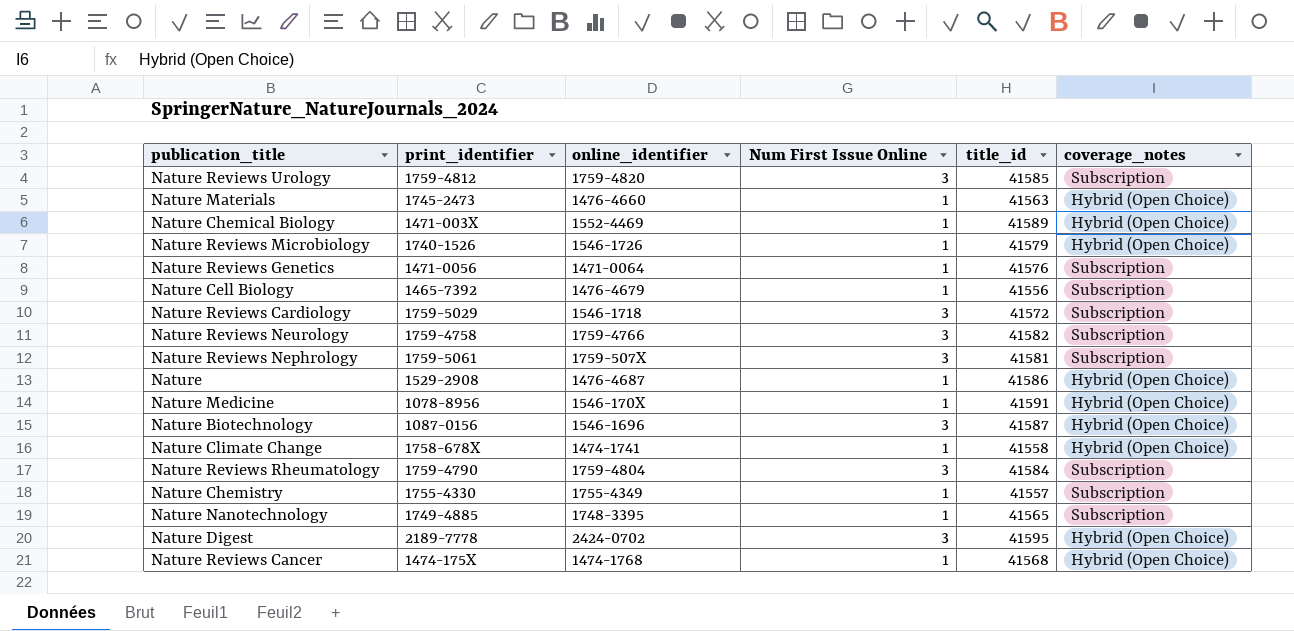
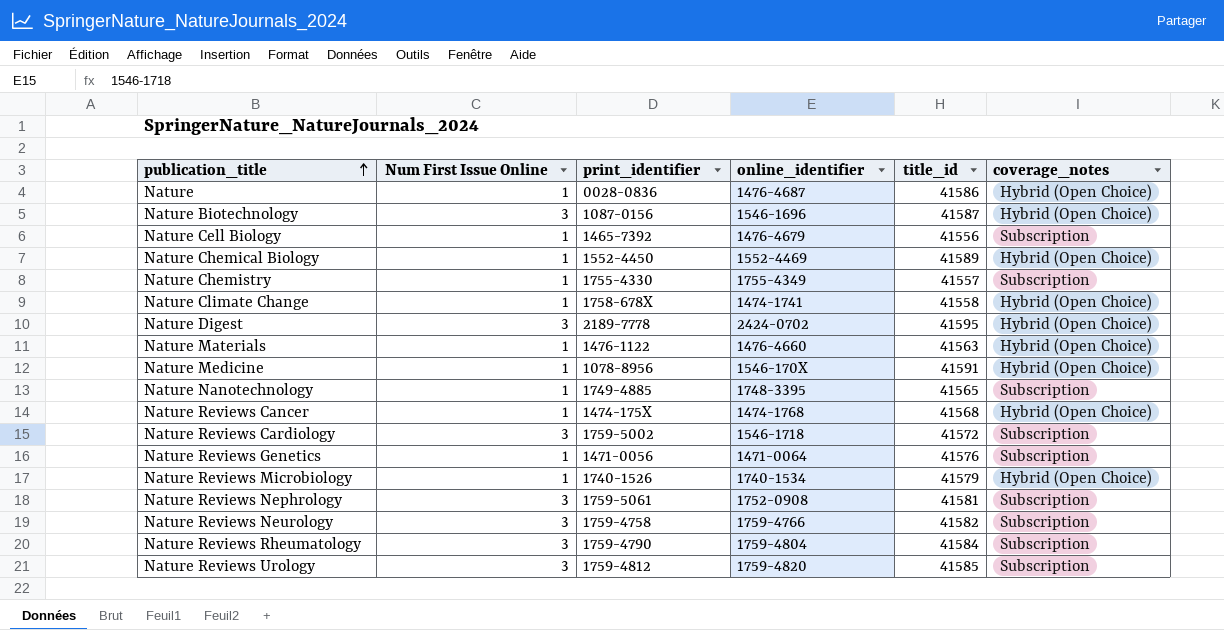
row order: none -> publication_title ascending
column Num First Issue Online | position: 4 -> 2
Nature | print_identifier: 1529-2908 -> 0028-0836
Nature Chemical Biology | print_identifier: 1471-003X -> 1552-4450
Nature Materials | print_identifier: 1745-2473 -> 1476-1122
Nature Reviews Cardiology | print_identifier: 1759-5029 -> 1759-5002
Nature Reviews Microbiology | online_identifier: 1546-1726 -> 1740-1534
Nature Reviews Nephrology | online_identifier: 1759-507X -> 1752-0908

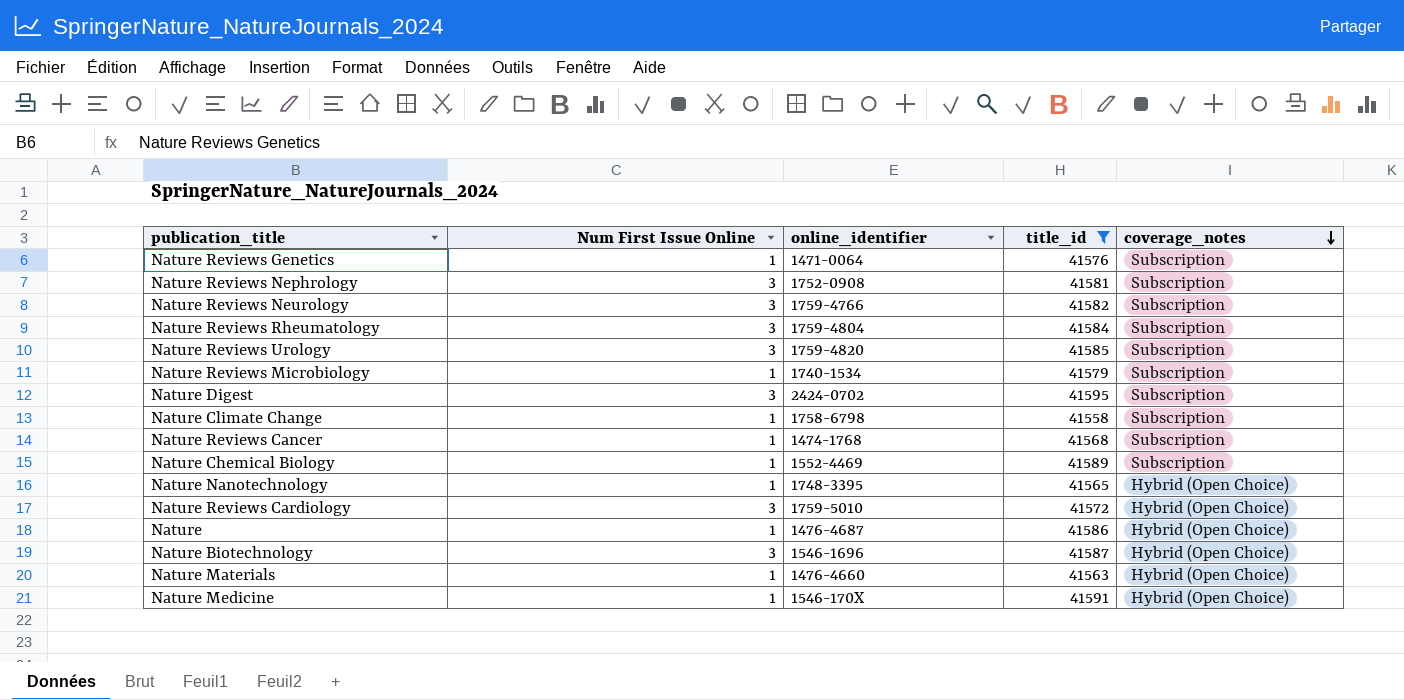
filter: none -> title_id >= 41558
row order: publication_title ascending -> coverage_notes descending
column print_identifier | position: 3 -> none
Nature Reviews Microbiology | coverage_notes: Hybrid (Open Choice) -> Subscription
Nature Digest | coverage_notes: Hybrid (Open Choice) -> Subscription
Nature Climate Change | online_identifier: 1474-1741 -> 1758-6798
Nature Climate Change | coverage_notes: Hybrid (Open Choice) -> Subscription
Nature Reviews Cancer | coverage_notes: Hybrid (Open Choice) -> Subscription
Nature Chemical Biology | coverage_notes: Hybrid (Open Choice) -> Subscription
Nature Nanotechnology | coverage_notes: Subscription -> Hybrid (Open Choice)
Nature Reviews Cardiology | online_identifier: 1546-1718 -> 1759-5010
Nature Reviews Cardiology | coverage_notes: Subscription -> Hybrid (Open Choice)

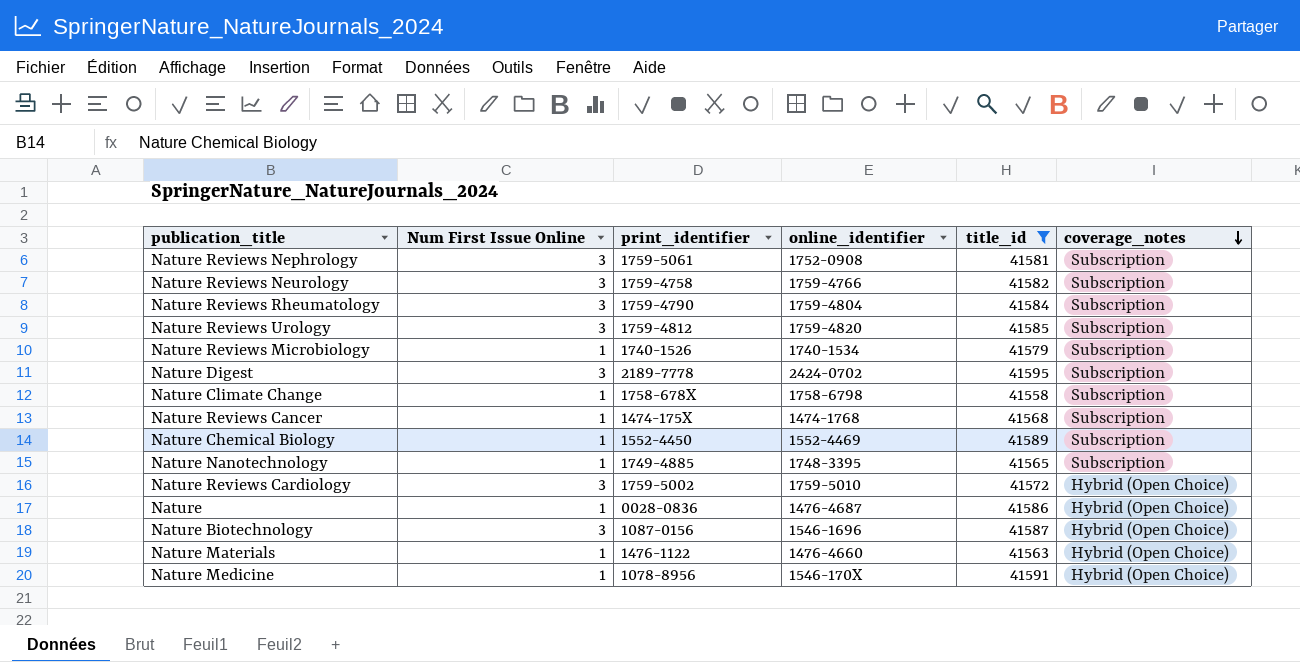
column print_identifier | position: none -> 3
row Nature Reviews Genetics: 1 | 1471-0064 | 41576 | Subscription -> none
Nature Nanotechnology | coverage_notes: Hybrid (Open Choice) -> Subscription

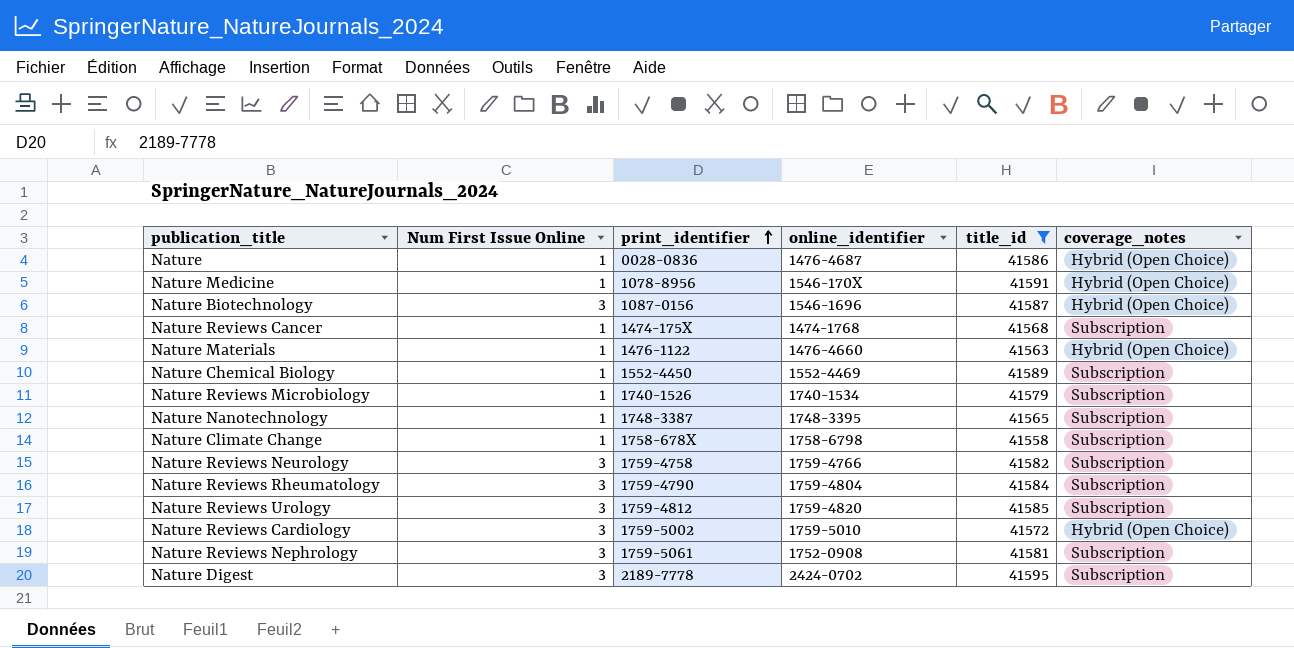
row order: coverage_notes descending -> print_identifier ascending
Nature Nanotechnology | print_identifier: 1749-4885 -> 1748-3387

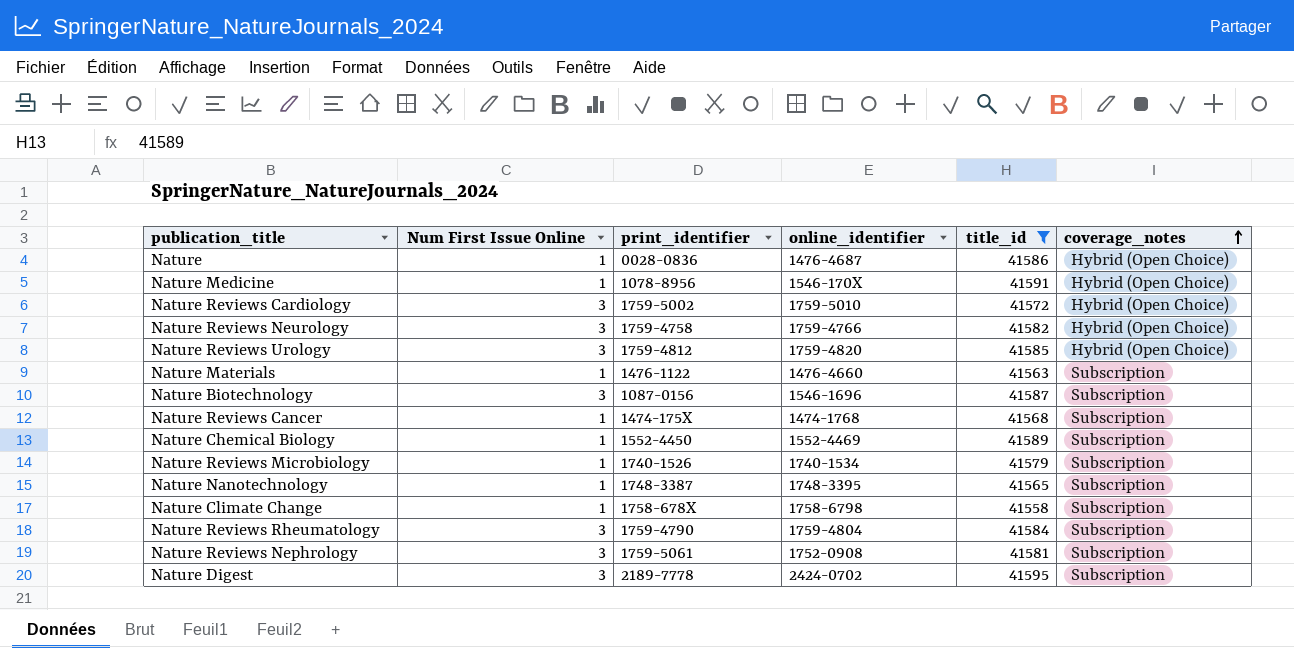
row order: print_identifier ascending -> coverage_notes ascending
Nature Reviews Neurology | coverage_notes: Subscription -> Hybrid (Open Choice)
Nature Reviews Urology | coverage_notes: Subscription -> Hybrid (Open Choice)
Nature Materials | coverage_notes: Hybrid (Open Choice) -> Subscription
Nature Biotechnology | coverage_notes: Hybrid (Open Choice) -> Subscription

